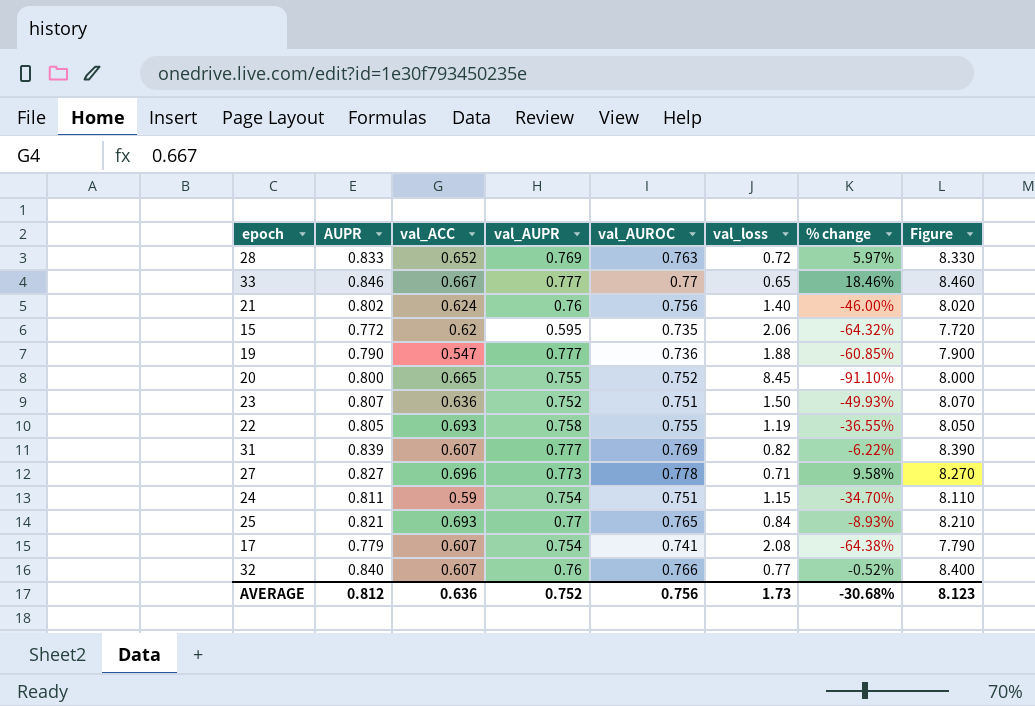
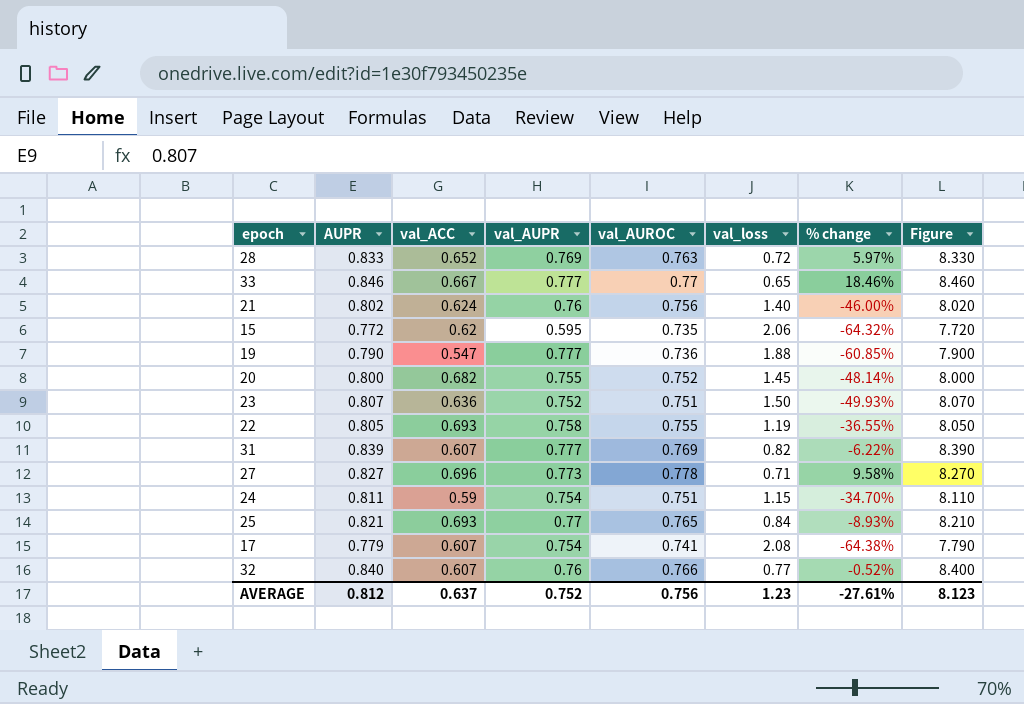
20 | val_ACC: 0.665 -> 0.682
20 | val_loss: 8.45 -> 1.45
20 | % change: -91.10% -> -48.14%
AVERAGE | val_ACC: 0.636 -> 0.637
AVERAGE | val_loss: 1.73 -> 1.23
AVERAGE | % change: -30.68% -> -27.61%

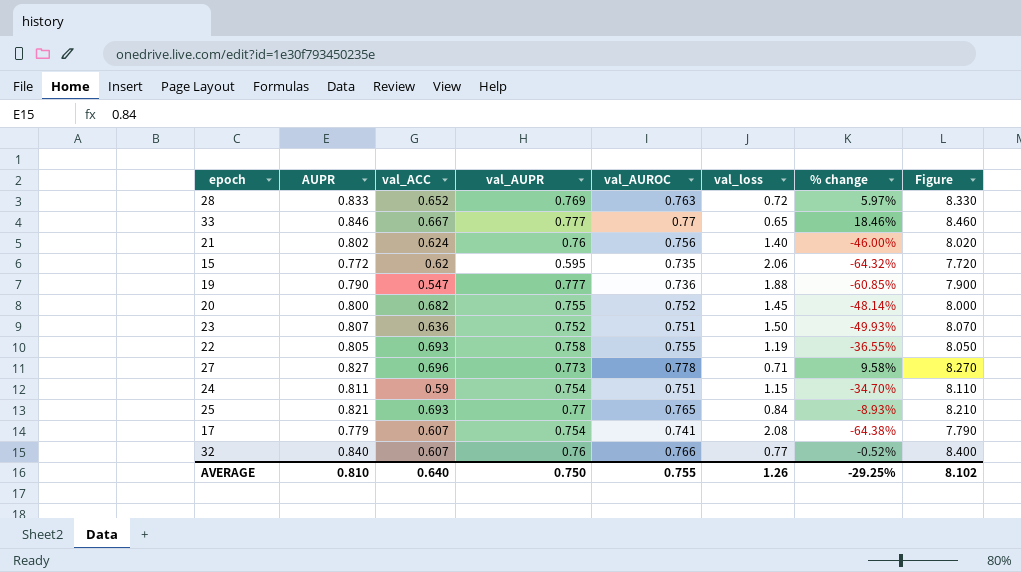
row 31: 0.839 | 0.607 | 0.777 | 0.769 | 0.82 | -6.22% | 8.390 -> none
AVERAGE | AUPR: 0.812 -> 0.810
AVERAGE | val_ACC: 0.637 -> 0.640
AVERAGE | val_AUPR: 0.752 -> 0.750
AVERAGE | val_AUROC: 0.756 -> 0.755
AVERAGE | val_loss: 1.23 -> 1.26
AVERAGE | % change: -27.61% -> -29.25%
AVERAGE | Figure: 8.123 -> 8.102

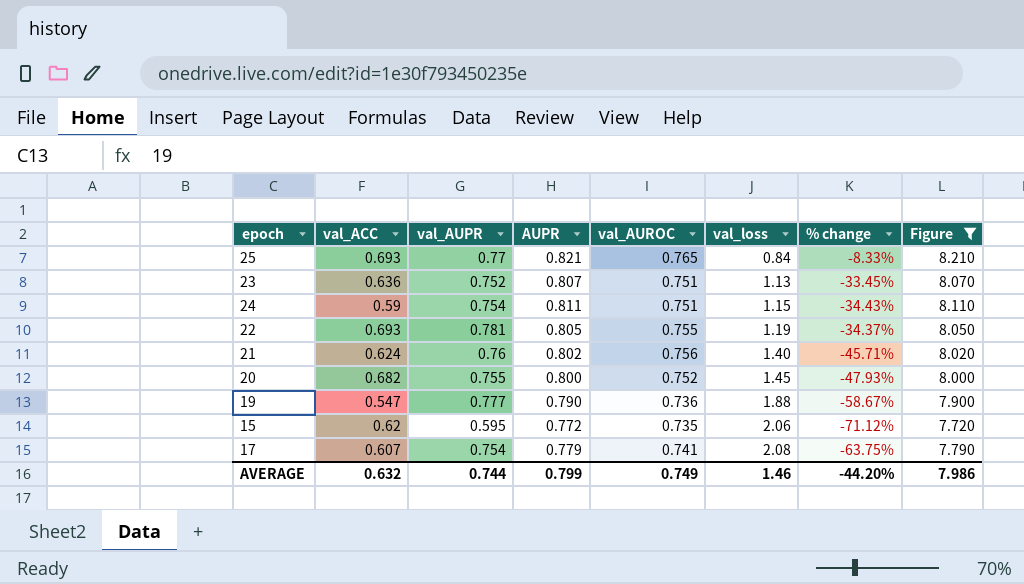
filter: none -> Figure <= 8.210
row order: none -> val_loss ascending
column AUPR | position: 2 -> 4
column % change | formula: ([val_AUROC] - [val_loss]) / [val_loss] -> ([val_AUPR] - [val_loss]) / [val_loss]
23 | val_loss: 1.50 -> 1.13
22 | val_AUPR: 0.758 -> 0.781
AVERAGE | val_ACC: 0.640 -> 0.632
AVERAGE | val_AUPR: 0.750 -> 0.744
AVERAGE | AUPR: 0.810 -> 0.799
AVERAGE | val_AUROC: 0.755 -> 0.749
AVERAGE | val_loss: 1.26 -> 1.46
AVERAGE | % change: -29.25% -> -44.20%
AVERAGE | Figure: 8.102 -> 7.986

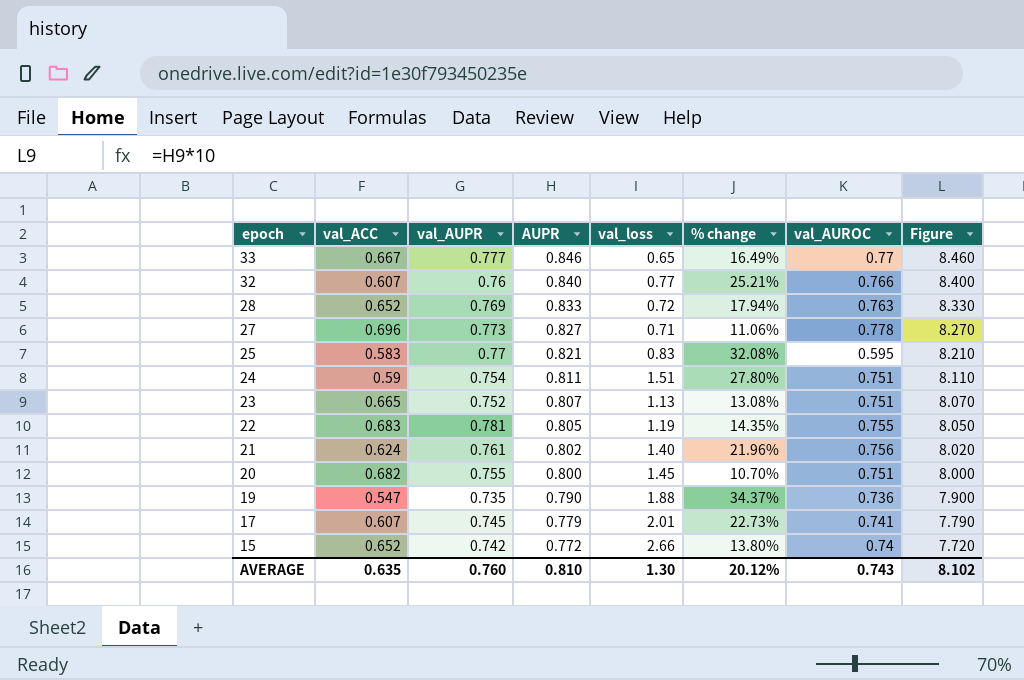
filter: Figure <= 8.210 -> none
row order: val_loss ascending -> epoch descending
column % change | formula: ([val_AUPR] - [val_loss]) / [val_loss] -> ([val_AUPR] - [val_ACC]) / [val_ACC]
column val_AUROC | position: 5 -> 7
25 | val_ACC: 0.693 -> 0.583
25 | val_loss: 0.84 -> 0.83
25 | val_AUROC: 0.765 -> 0.595
24 | val_loss: 1.15 -> 1.51
23 | val_ACC: 0.636 -> 0.665
22 | val_ACC: 0.693 -> 0.683
21 | val_AUPR: 0.76 -> 0.761
20 | val_AUROC: 0.752 -> 0.751
19 | val_AUPR: 0.777 -> 0.735
17 | val_AUPR: 0.754 -> 0.745
17 | val_loss: 2.08 -> 2.01
15 | val_ACC: 0.62 -> 0.652
15 | val_AUPR: 0.595 -> 0.742
15 | val_loss: 2.06 -> 2.66
15 | val_AUROC: 0.735 -> 0.74
AVERAGE | val_ACC: 0.632 -> 0.635
AVERAGE | val_AUPR: 0.744 -> 0.760
AVERAGE | AUPR: 0.799 -> 0.810
AVERAGE | val_loss: 1.46 -> 1.30
AVERAGE | % change: -44.20% -> 20.12%
AVERAGE | val_AUROC: 0.749 -> 0.743
AVERAGE | Figure: 7.986 -> 8.102

